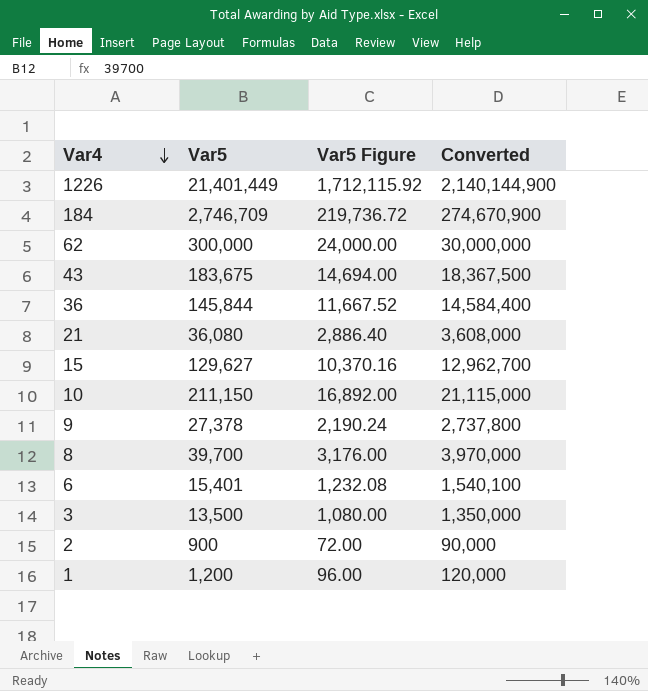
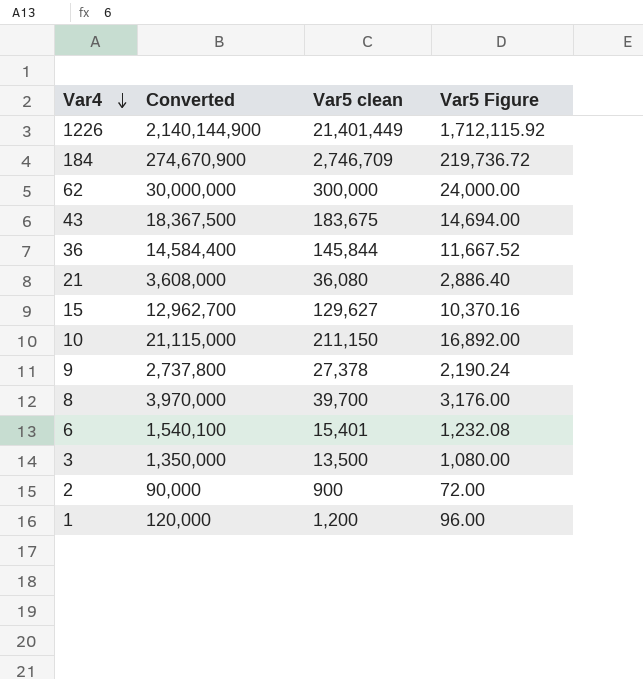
column Converted | position: 4 -> 2
column name: Var5 -> Var5 clean

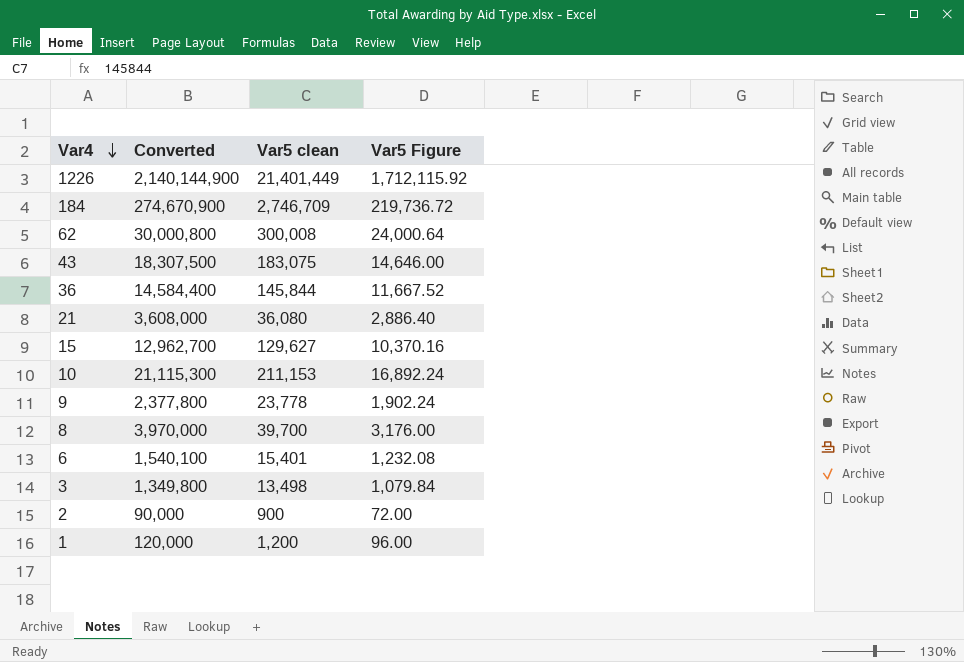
62 | Converted: 30,000,000 -> 30,000,800
62 | Var5 clean: 300,000 -> 300,008
62 | Var5 Figure: 24,000.00 -> 24,000.64
43 | Converted: 18,367,500 -> 18,307,500
43 | Var5 clean: 183,675 -> 183,075
43 | Var5 Figure: 14,694.00 -> 14,646.00
10 | Converted: 21,115,000 -> 21,115,300
10 | Var5 clean: 211,150 -> 211,153
10 | Var5 Figure: 16,892.00 -> 16,892.24
9 | Converted: 2,737,800 -> 2,377,800
9 | Var5 clean: 27,378 -> 23,778
9 | Var5 Figure: 2,190.24 -> 1,902.24
3 | Converted: 1,350,000 -> 1,349,800
3 | Var5 clean: 13,500 -> 13,498
3 | Var5 Figure: 1,080.00 -> 1,079.84

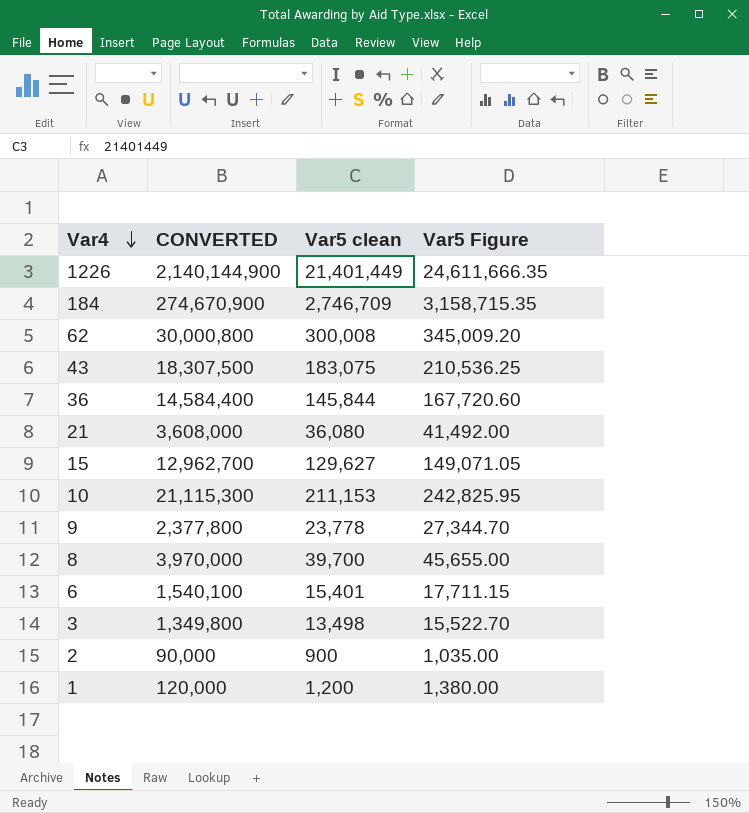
column name: Converted -> CONVERTED
column Var5 Figure | formula: [Var5 clean] * 0.08 -> [Var5 clean] * 1.15

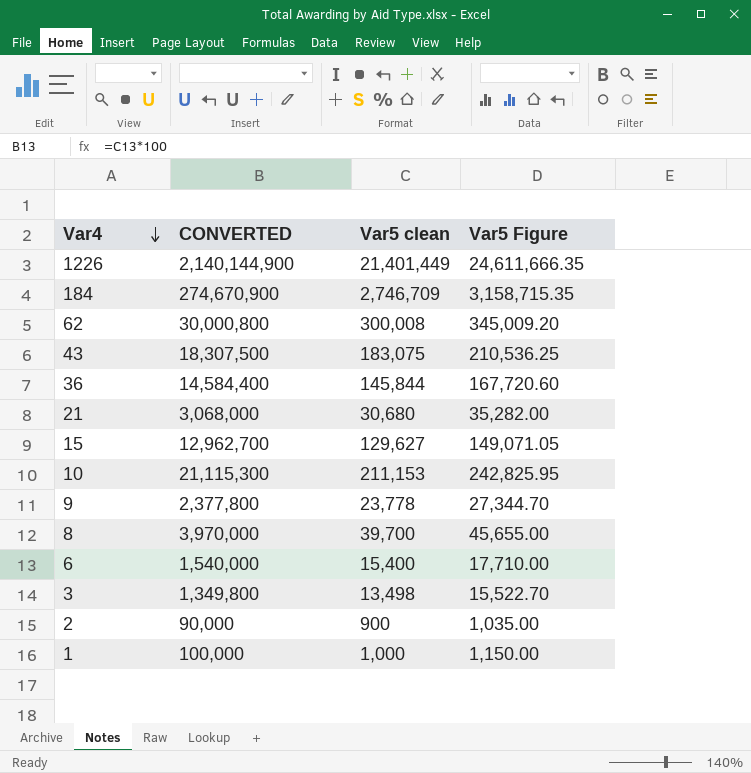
21 | CONVERTED: 3,608,000 -> 3,068,000
21 | Var5 clean: 36,080 -> 30,680
21 | Var5 Figure: 41,492.00 -> 35,282.00
6 | CONVERTED: 1,540,100 -> 1,540,000
6 | Var5 clean: 15,401 -> 15,400
6 | Var5 Figure: 17,711.15 -> 17,710.00
1 | CONVERTED: 120,000 -> 100,000
1 | Var5 clean: 1,200 -> 1,000
1 | Var5 Figure: 1,380.00 -> 1,150.00

